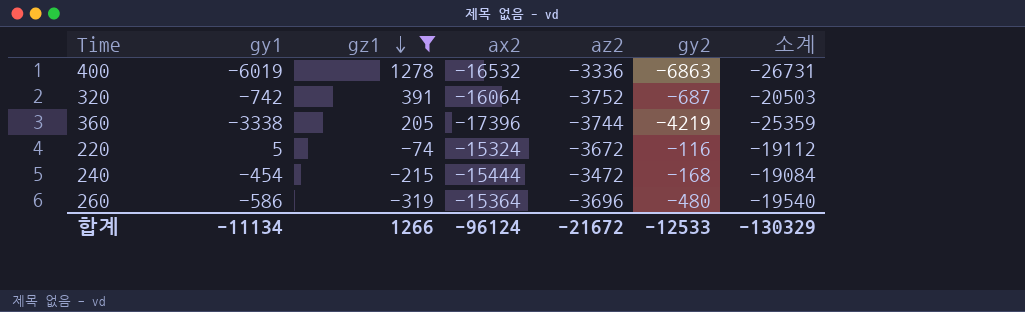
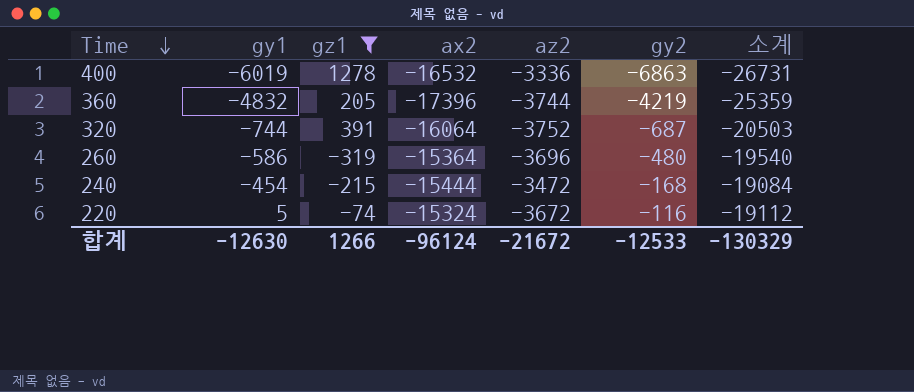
row order: gz1 descending -> Time descending
360 | gy1: -3338 -> -4832
320 | gy1: -742 -> -744
합계 | gy1: -11134 -> -12630

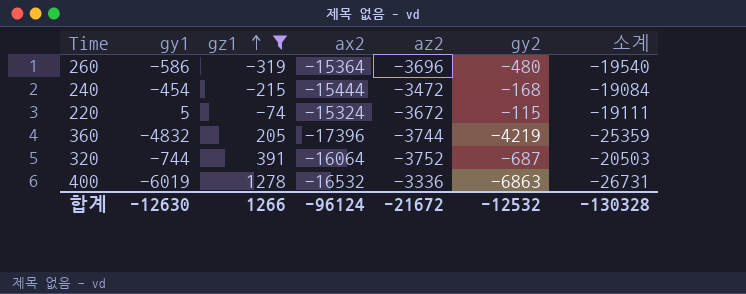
row order: Time descending -> gz1 ascending
220 | gy2: -116 -> -115
220 | 소계: -19112 -> -19111
합계 | gy2: -12533 -> -12532
합계 | 소계: -130329 -> -130328

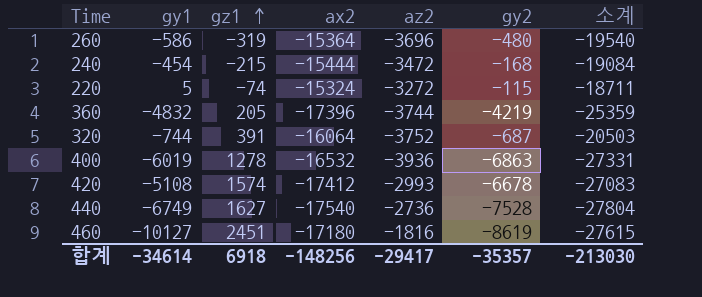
filter: gz1 <= 1278 -> none
220 | az2: -3672 -> -3272
220 | 소계: -19111 -> -18711
400 | az2: -3336 -> -3936
400 | 소계: -26731 -> -27331
합계 | gy1: -12630 -> -34614
합계 | gz1: 1266 -> 6918
합계 | ax2: -96124 -> -148256
합계 | az2: -21672 -> -29417
합계 | gy2: -12532 -> -35357
합계 | 소계: -130328 -> -213030

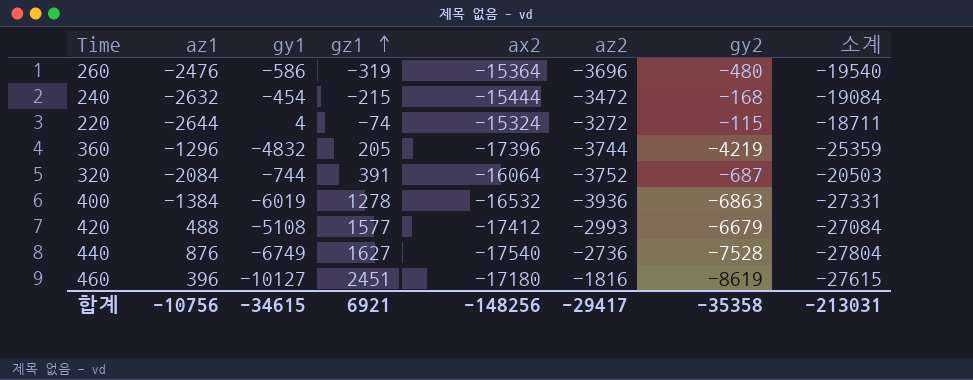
column az1 | position: none -> 2
220 | gy1: 5 -> 4
420 | gz1: 1574 -> 1577
420 | gy2: -6678 -> -6679
420 | 소계: -27083 -> -27084
합계 | gy1: -34614 -> -34615
합계 | gz1: 6918 -> 6921
합계 | gy2: -35357 -> -35358
합계 | 소계: -213030 -> -213031

